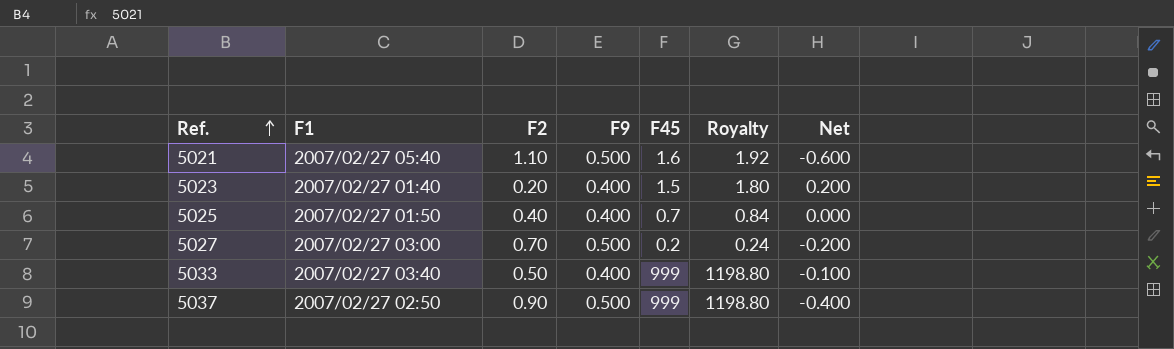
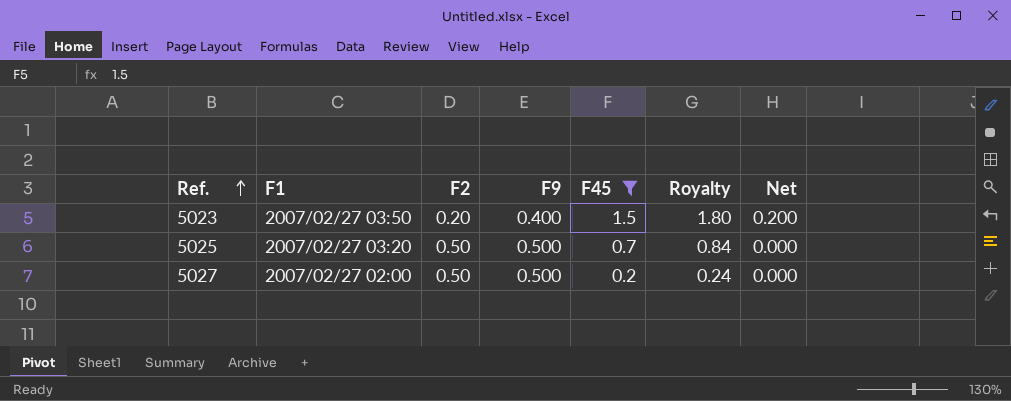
filter: none -> F45 <= 1.5
5023 | F1: 2007/02/27 01:40 -> 2007/02/27 03:50
5025 | F1: 2007/02/27 01:50 -> 2007/02/27 03:20
5025 | F2: 0.40 -> 0.50
5025 | F9: 0.400 -> 0.500
5027 | F1: 2007/02/27 03:00 -> 2007/02/27 02:00
5027 | F2: 0.70 -> 0.50
5027 | Net: -0.200 -> 0.000

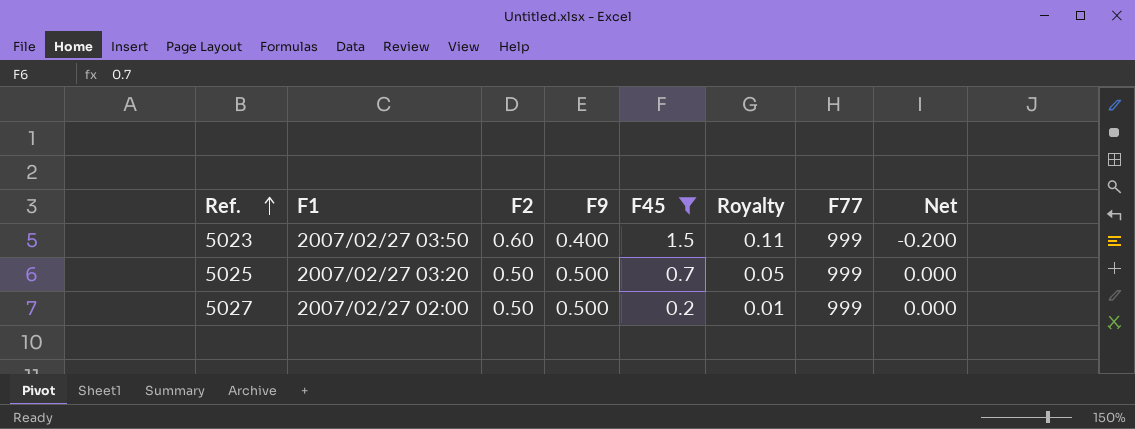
column Royalty | formula: [F45] * 1.2 -> [F45] * 0.07
column F77 | position: none -> 7
5023 | F2: 0.20 -> 0.60
5023 | Net: 0.200 -> -0.200

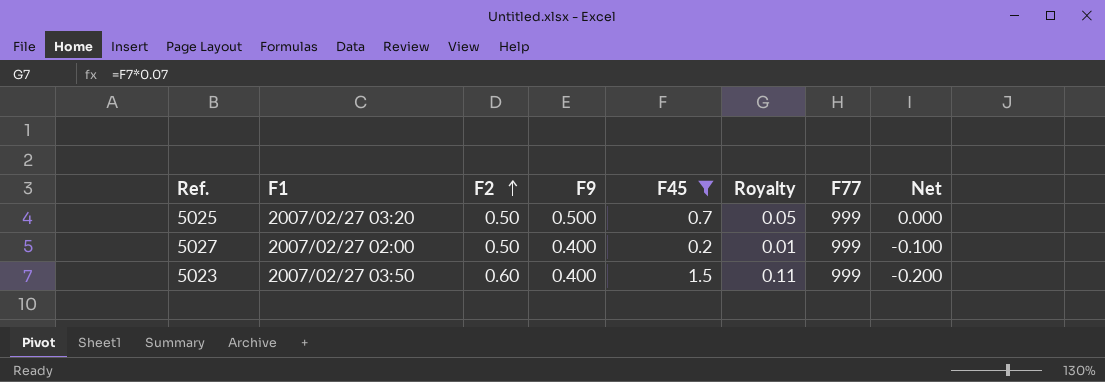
row order: Ref. ascending -> F2 ascending
5027 | F9: 0.500 -> 0.400
5027 | Net: 0.000 -> -0.100

